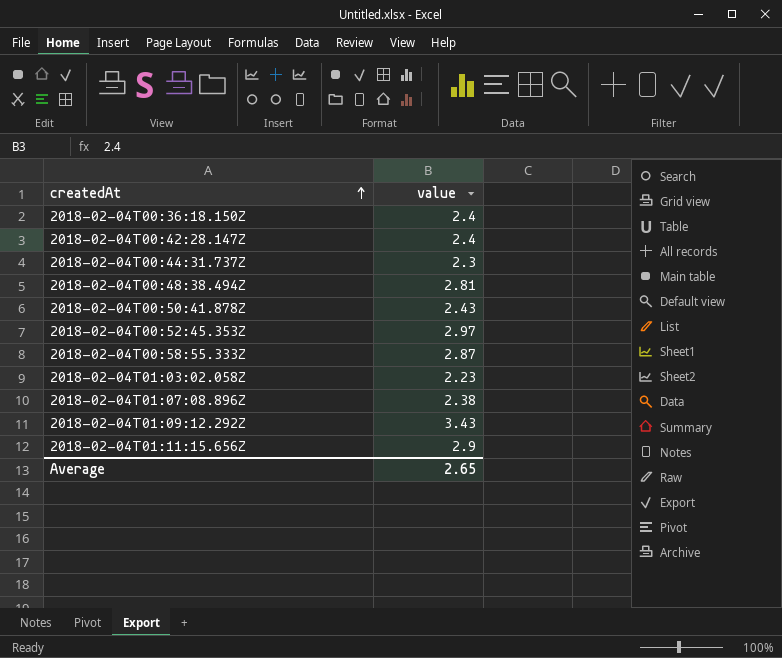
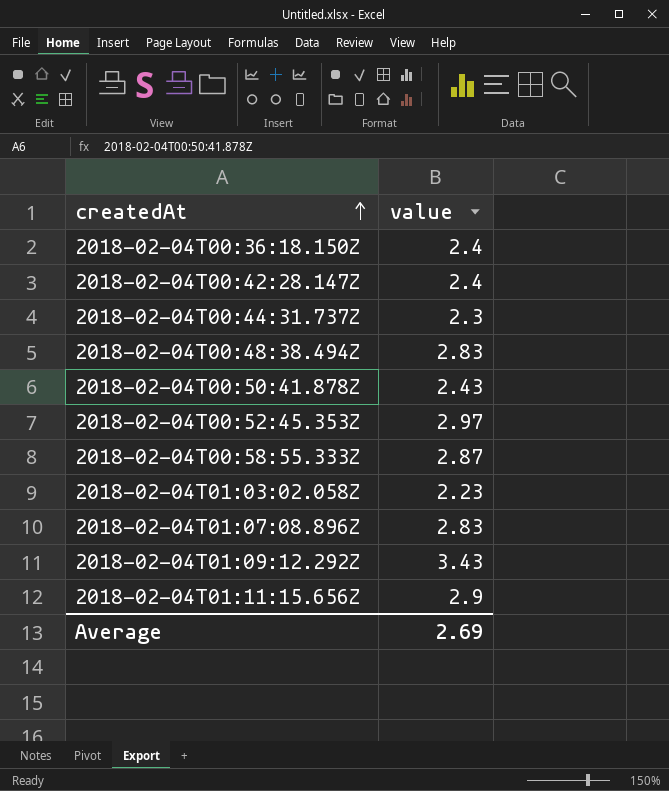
2018-02-04T00:48:38.494Z | value: 2.81 -> 2.83
2018-02-04T01:07:08.896Z | value: 2.38 -> 2.83
Average | value: 2.65 -> 2.69

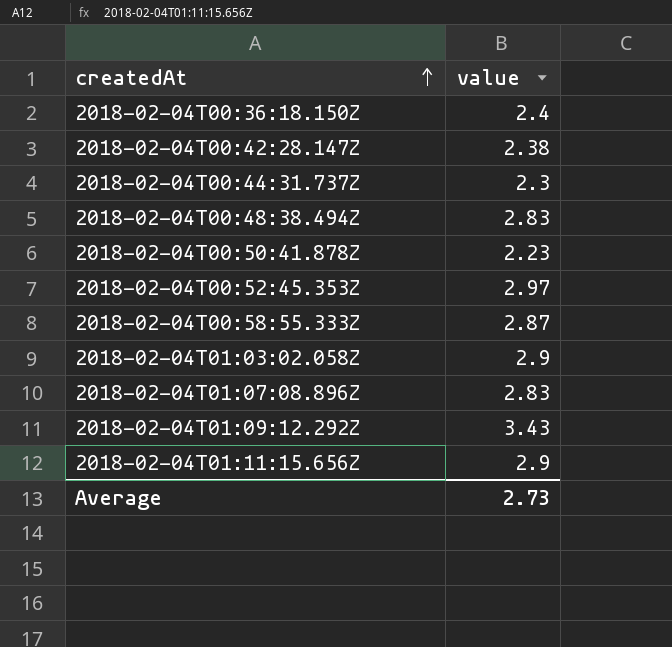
2018-02-04T00:42:28.147Z | value: 2.4 -> 2.38
2018-02-04T00:50:41.878Z | value: 2.43 -> 2.23
2018-02-04T01:03:02.058Z | value: 2.23 -> 2.9
Average | value: 2.69 -> 2.73

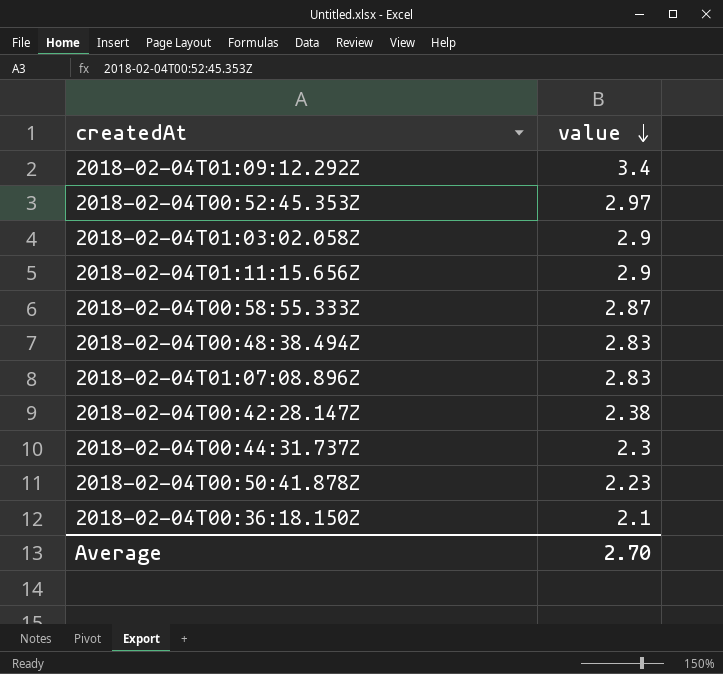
row order: createdAt ascending -> value descending
2018-02-04T01:09:12.292Z | value: 3.43 -> 3.4
2018-02-04T00:36:18.150Z | value: 2.4 -> 2.1
Average | value: 2.73 -> 2.70

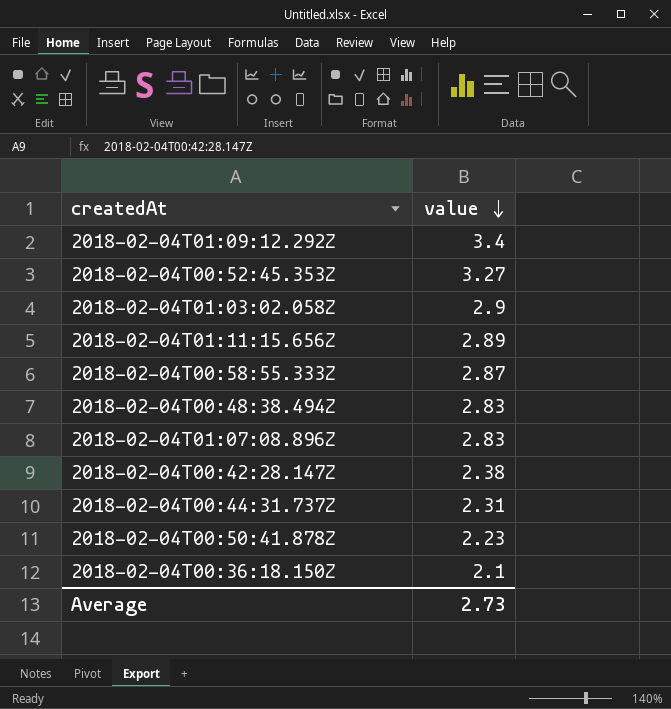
2018-02-04T00:52:45.353Z | value: 2.97 -> 3.27
2018-02-04T01:11:15.656Z | value: 2.9 -> 2.89
2018-02-04T00:44:31.737Z | value: 2.3 -> 2.31
Average | value: 2.70 -> 2.73

